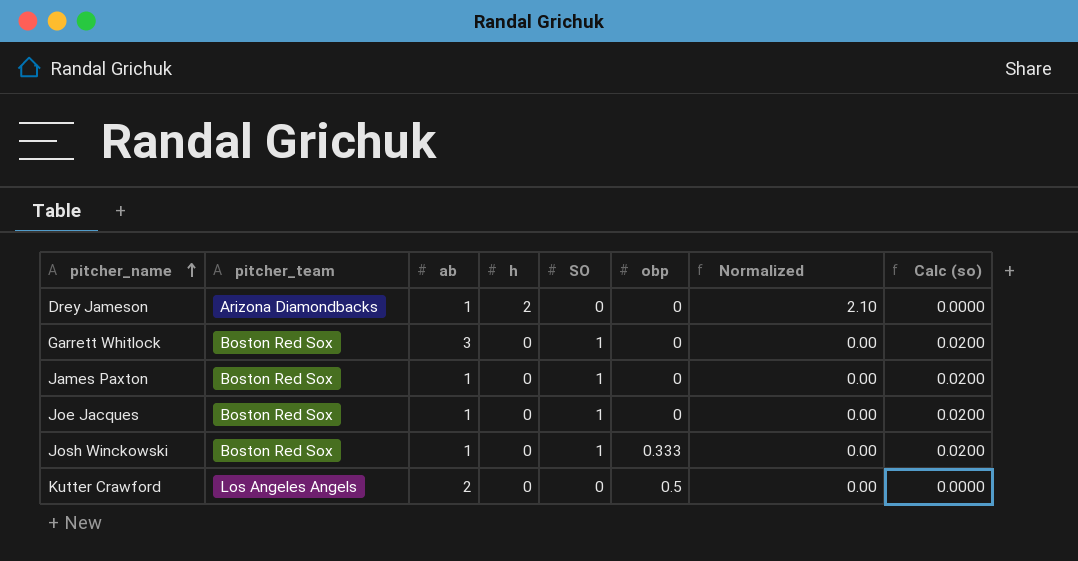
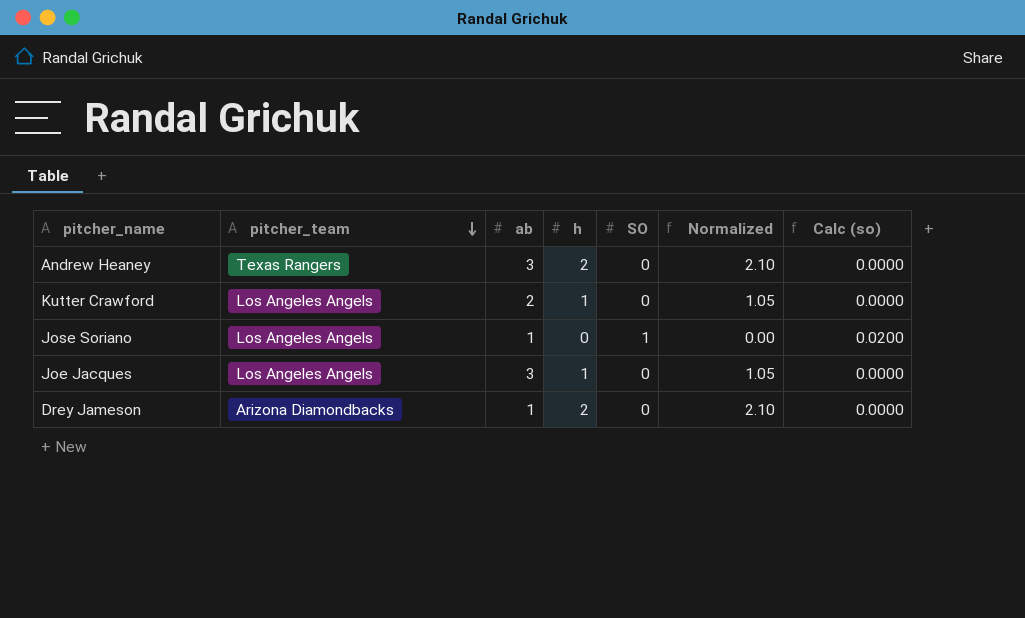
row order: pitcher_name ascending -> pitcher_team descending
column obp | position: 6 -> none
row Garrett Whitlock: Boston Red Sox | 3 | 0 | 1 | 0 | 0.00 | 0.0200 -> none
row James Paxton: Boston Red Sox | 1 | 0 | 1 | 0 | 0.00 | 0.0200 -> none
row Josh Winckowski: Boston Red Sox | 1 | 0 | 1 | 0.333 | 0.00 | 0.0200 -> none
row Andrew Heaney: none -> Texas Rangers | 3 | 2 | 0 | 2.10 | 0.0000
Kutter Crawford | h: 0 -> 1
Kutter Crawford | Normalized: 0.00 -> 1.05
row Jose Soriano: none -> Los Angeles Angels | 1 | 0 | 1 | 0.00 | 0.0200
Joe Jacques | pitcher_team: Boston Red Sox -> Los Angeles Angels
Joe Jacques | ab: 1 -> 3
Joe Jacques | h: 0 -> 1
Joe Jacques | SO: 1 -> 0
Joe Jacques | Normalized: 0.00 -> 1.05
Joe Jacques | Calc (so): 0.0200 -> 0.0000

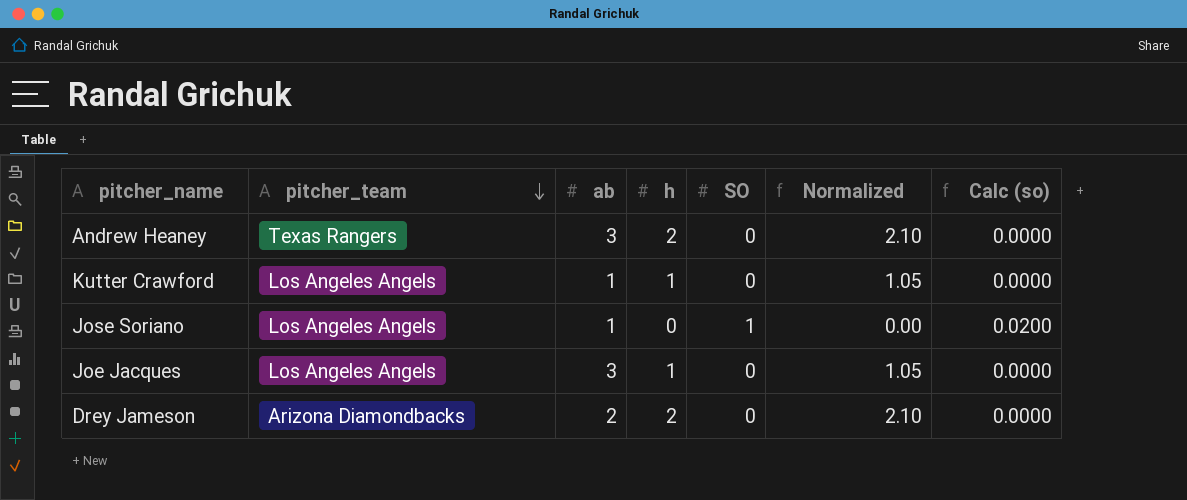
Kutter Crawford | ab: 2 -> 1
Drey Jameson | ab: 1 -> 2

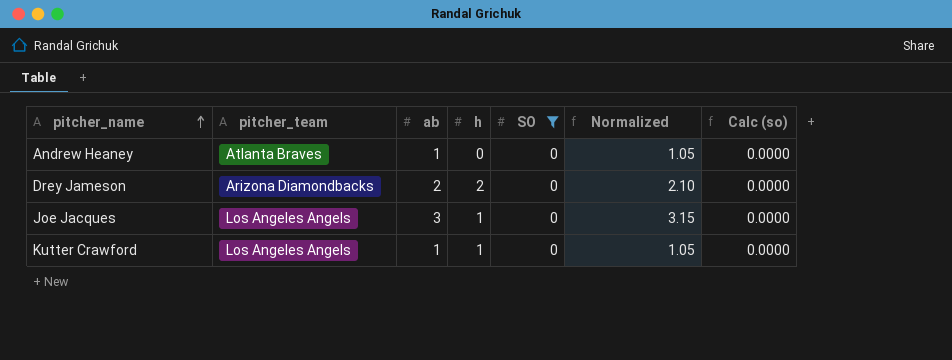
filter: none -> SO = 0
row order: pitcher_team descending -> pitcher_name ascending
column Normalized | formula: [h] * 1.05 -> [ab] * 1.05
Andrew Heaney | pitcher_team: Texas Rangers -> Atlanta Braves
Andrew Heaney | ab: 3 -> 1
Andrew Heaney | h: 2 -> 0

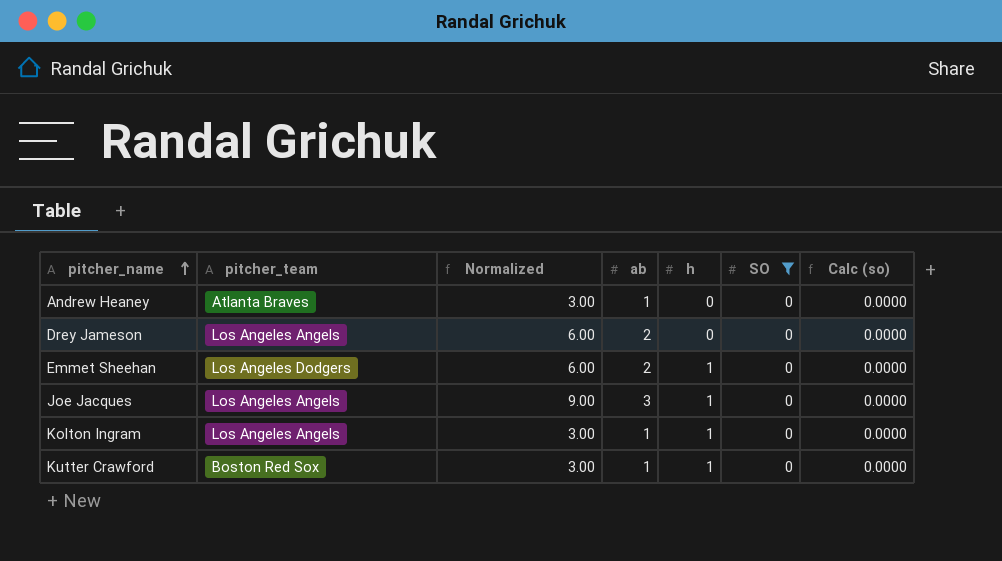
column Normalized | formula: [ab] * 1.05 -> [ab] * 3
column Normalized | position: 6 -> 3
Drey Jameson | pitcher_team: Arizona Diamondbacks -> Los Angeles Angels
Drey Jameson | h: 2 -> 0
row Emmet Sheehan: none -> Los Angeles Dodgers | 6.00 | 2 | 1 | 0 | 0.0000
row Kolton Ingram: none -> Los Angeles Angels | 3.00 | 1 | 1 | 0 | 0.0000
Kutter Crawford | pitcher_team: Los Angeles Angels -> Boston Red Sox

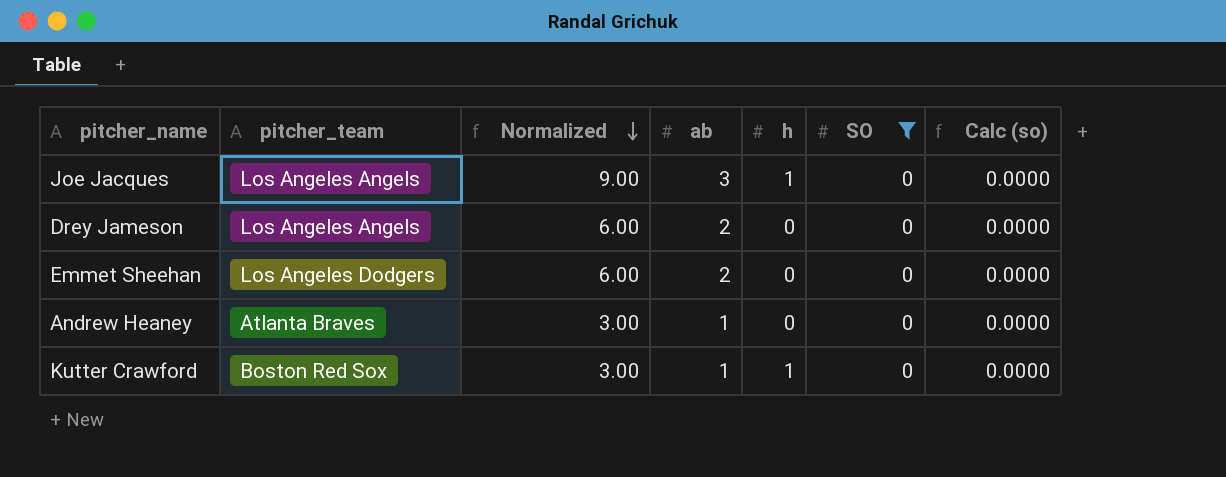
row order: pitcher_name ascending -> Normalized descending
row Kolton Ingram: Los Angeles Angels | 3.00 | 1 | 1 | 0 | 0.0000 -> none
Emmet Sheehan | h: 1 -> 0

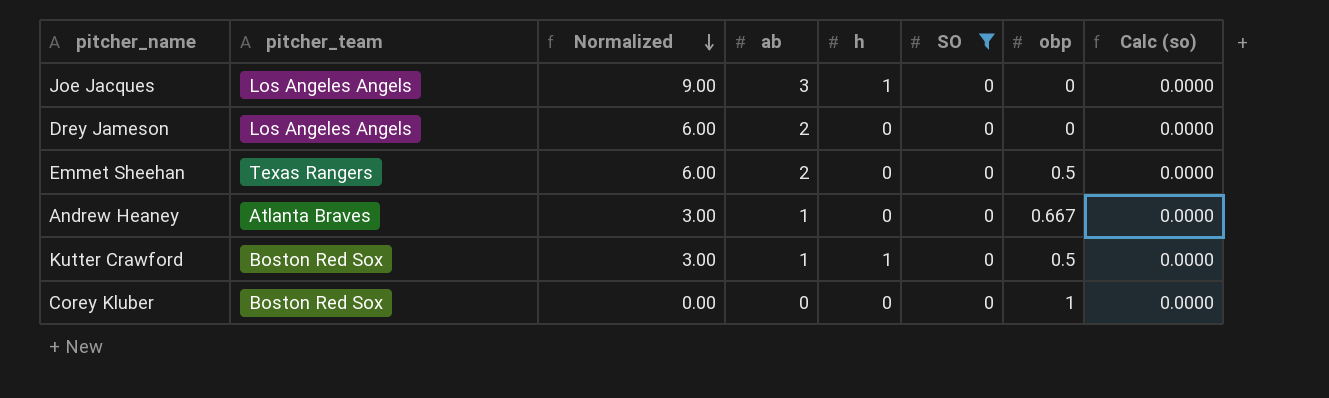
column obp | position: none -> 7
Emmet Sheehan | pitcher_team: Los Angeles Dodgers -> Texas Rangers
row Corey Kluber: none -> Boston Red Sox | 0.00 | 0 | 0 | 0 | 1 | 0.0000

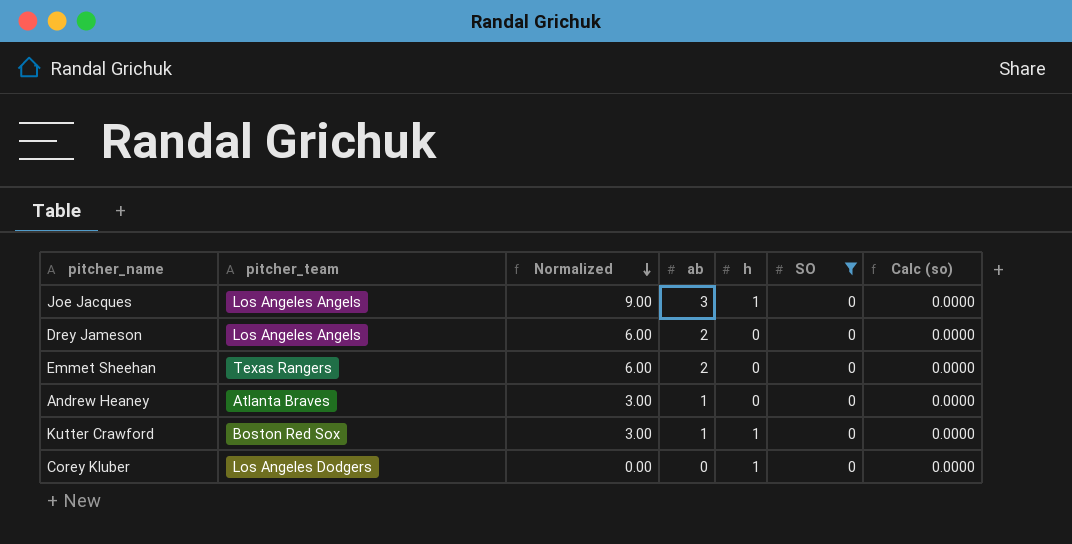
column obp | position: 7 -> none
Corey Kluber | pitcher_team: Boston Red Sox -> Los Angeles Dodgers
Corey Kluber | h: 0 -> 1

